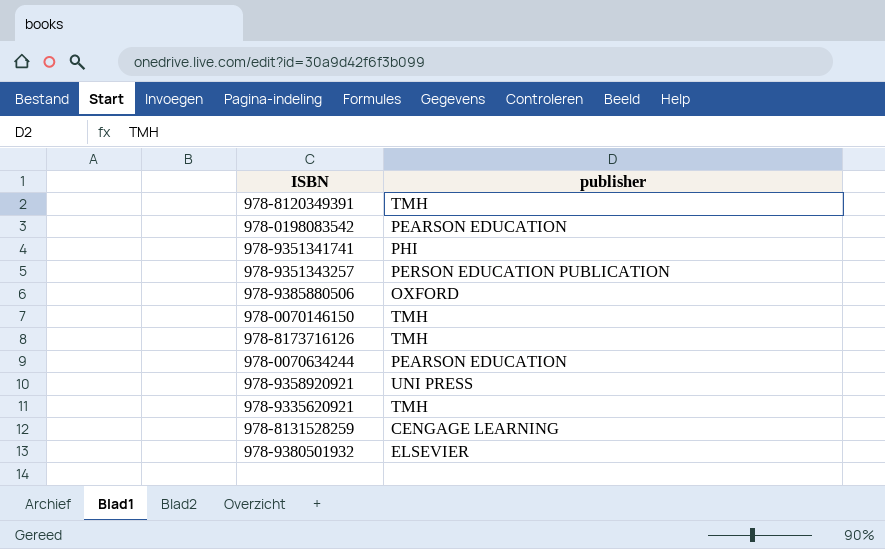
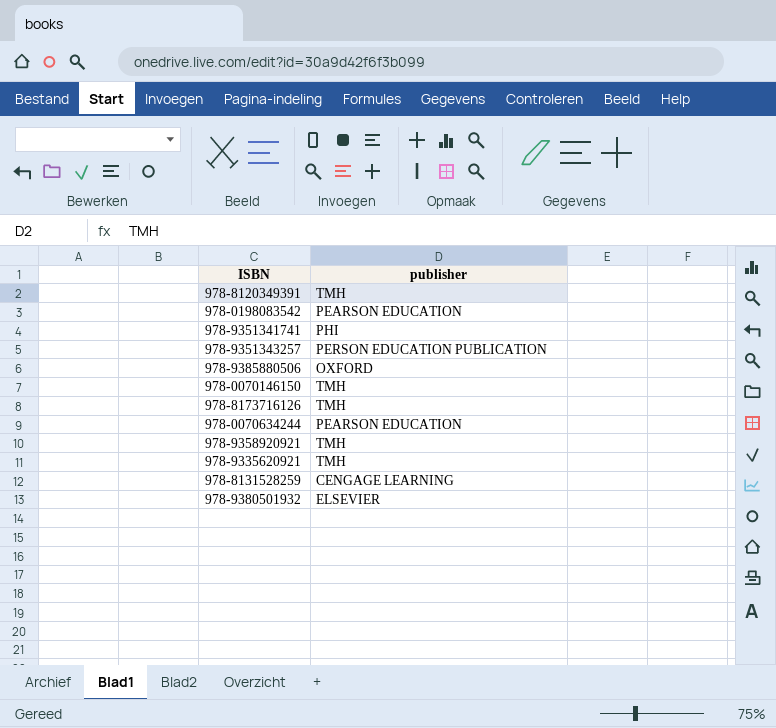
978-9358920921 | publisher: UNI PRESS -> TMH

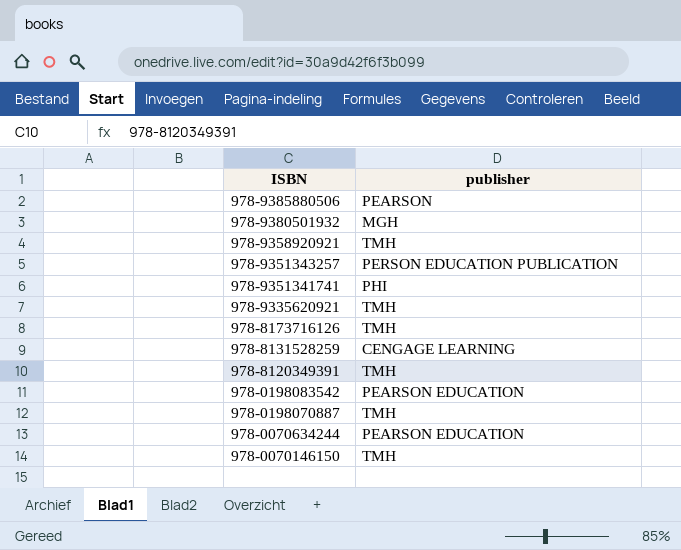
row order: none -> ISBN descending
978-9385880506 | publisher: OXFORD -> PEARSON
978-9380501932 | publisher: ELSEVIER -> MGH
row 978-0198070887: none -> TMH

